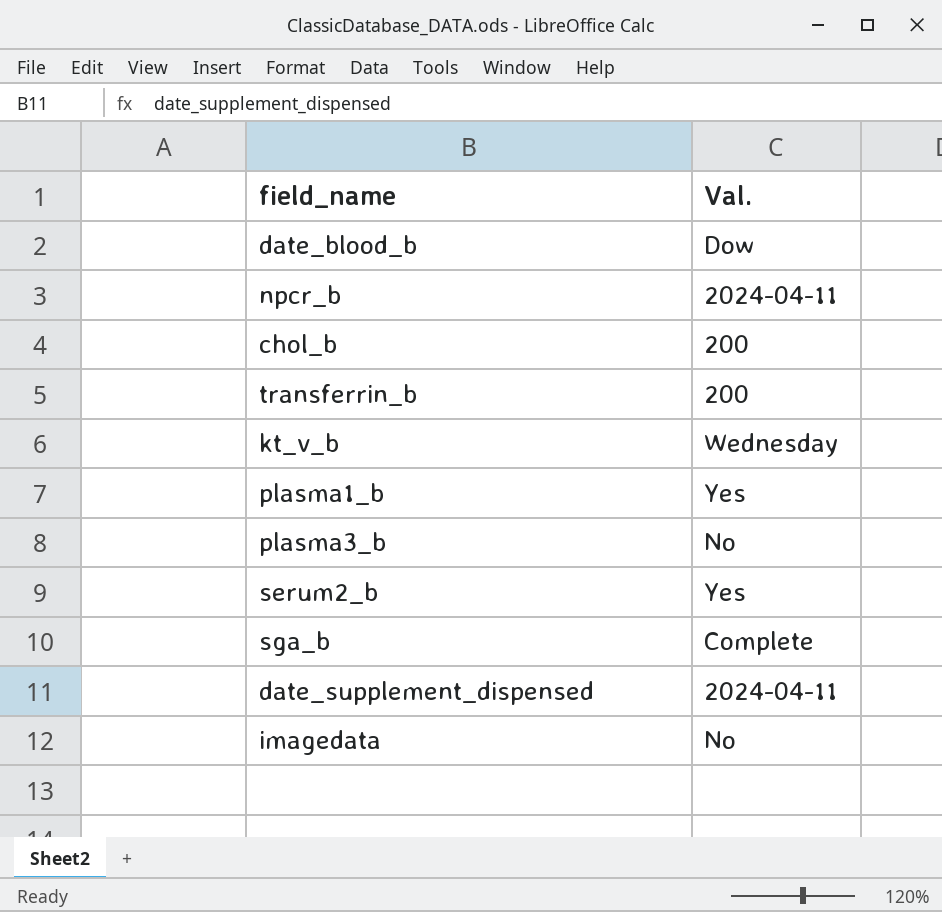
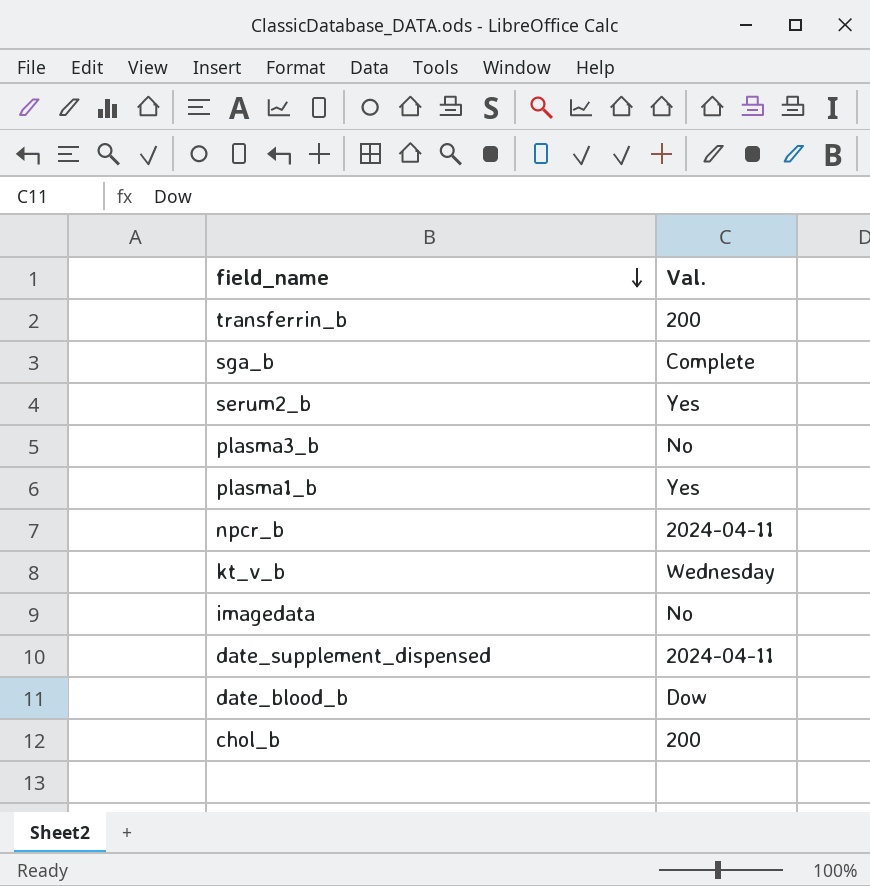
row order: none -> field_name descending

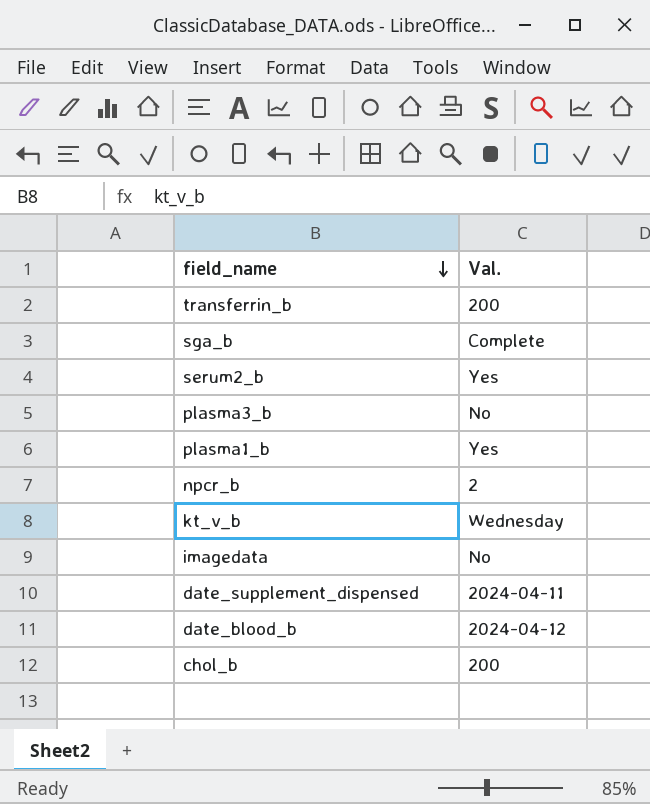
npcr_b | Val.: 2024-04-11 -> 2
date_blood_b | Val.: Dow -> 2024-04-12

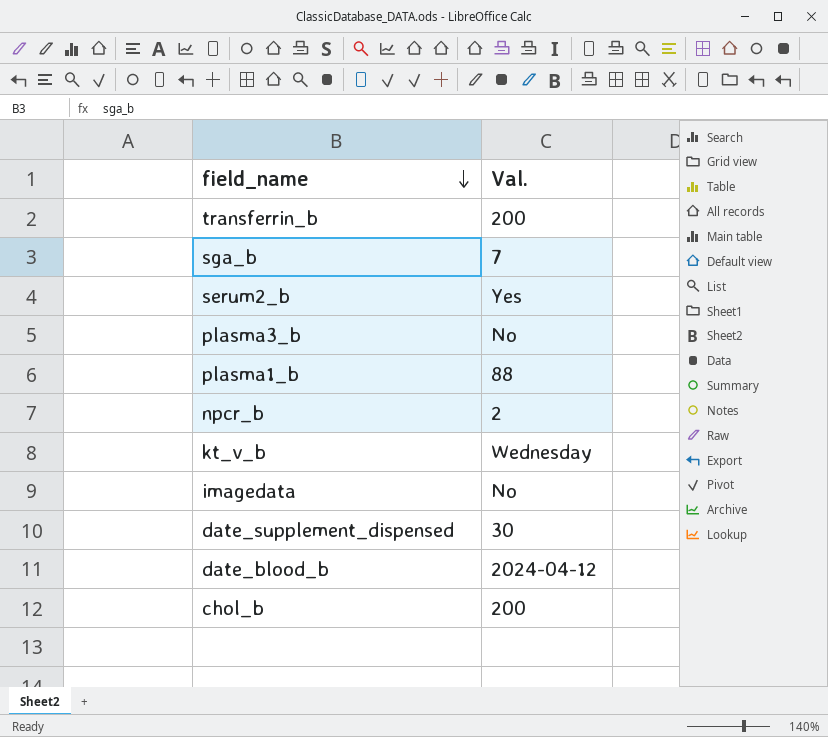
sga_b | Val.: Complete -> 7
plasma1_b | Val.: Yes -> 88
date_supplement_dispensed | Val.: 2024-04-11 -> 30

